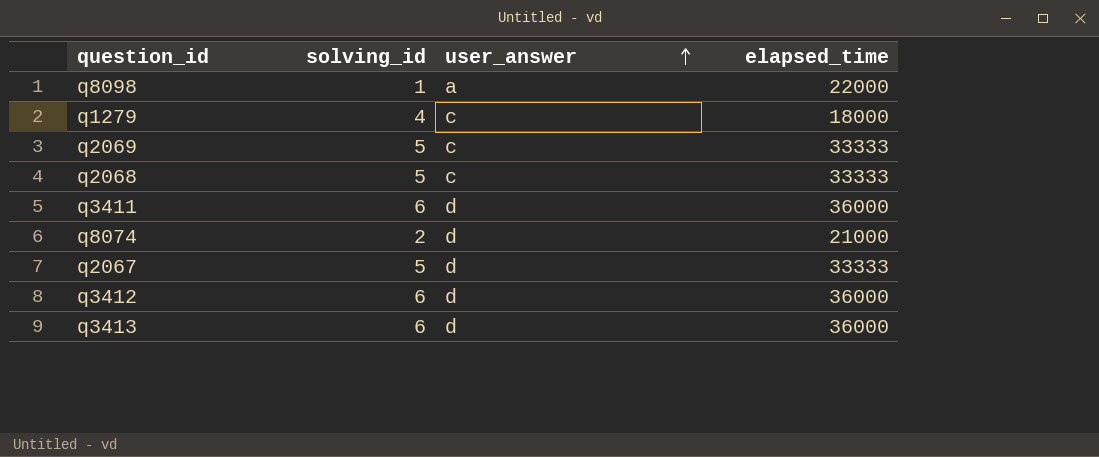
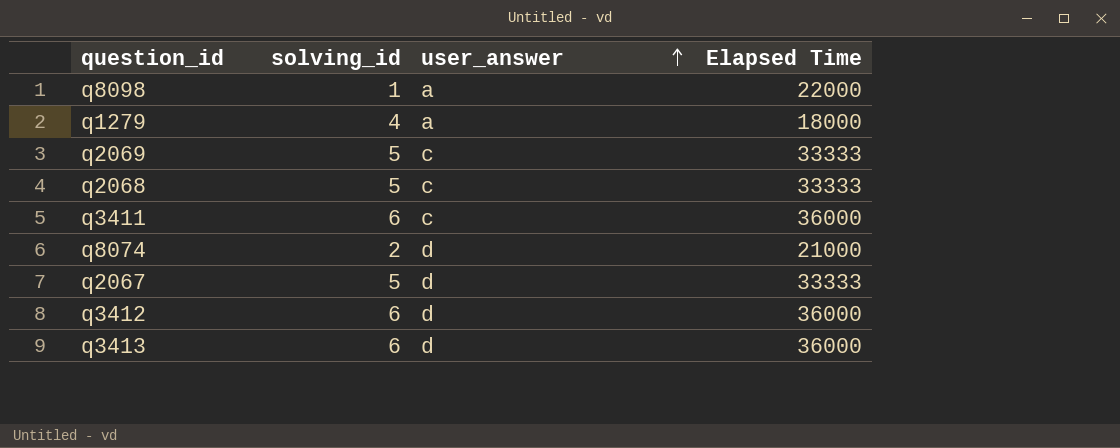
column name: elapsed_time -> Elapsed Time
q1279 | user_answer: c -> a
q3411 | user_answer: d -> c

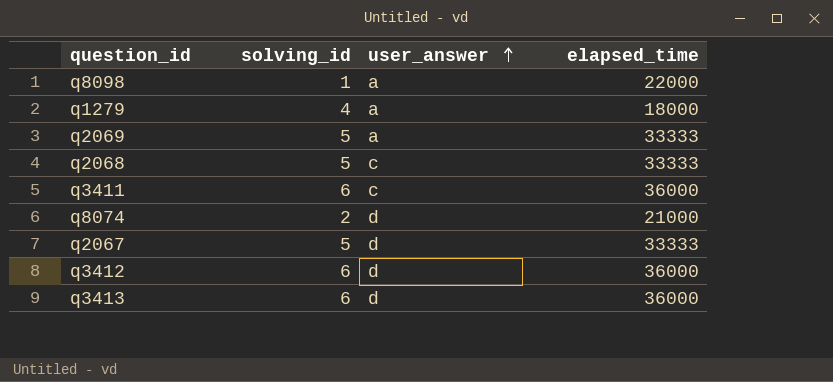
column name: Elapsed Time -> elapsed_time
q2069 | user_answer: c -> a

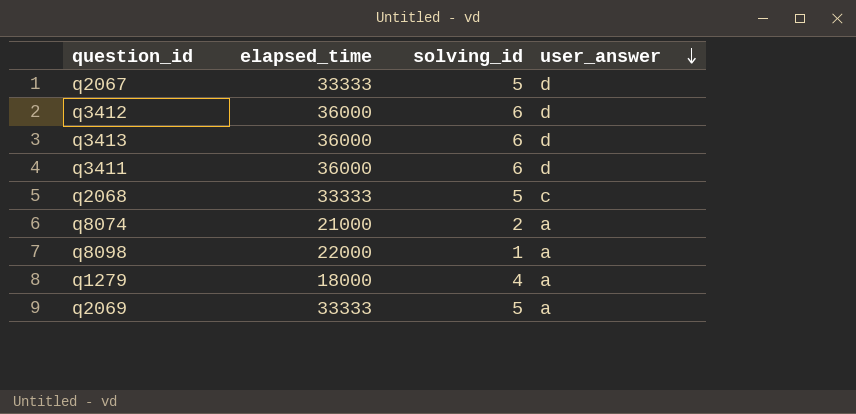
row order: user_answer ascending -> user_answer descending
column elapsed_time | position: 4 -> 2
q3411 | user_answer: c -> d
q8074 | user_answer: d -> a

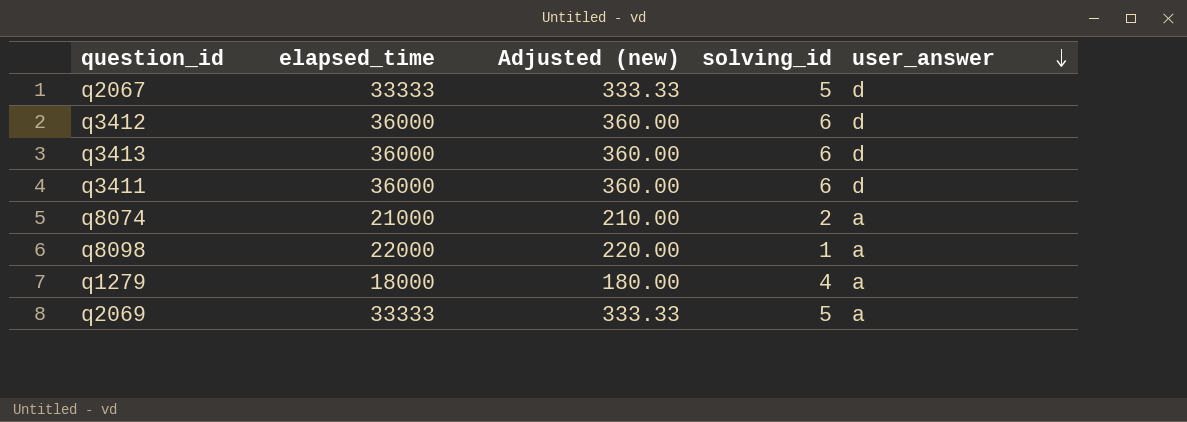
column Adjusted (new) | formula: none -> [elapsed_time] * 0.01
row q2068: 33333 | 5 | c -> none

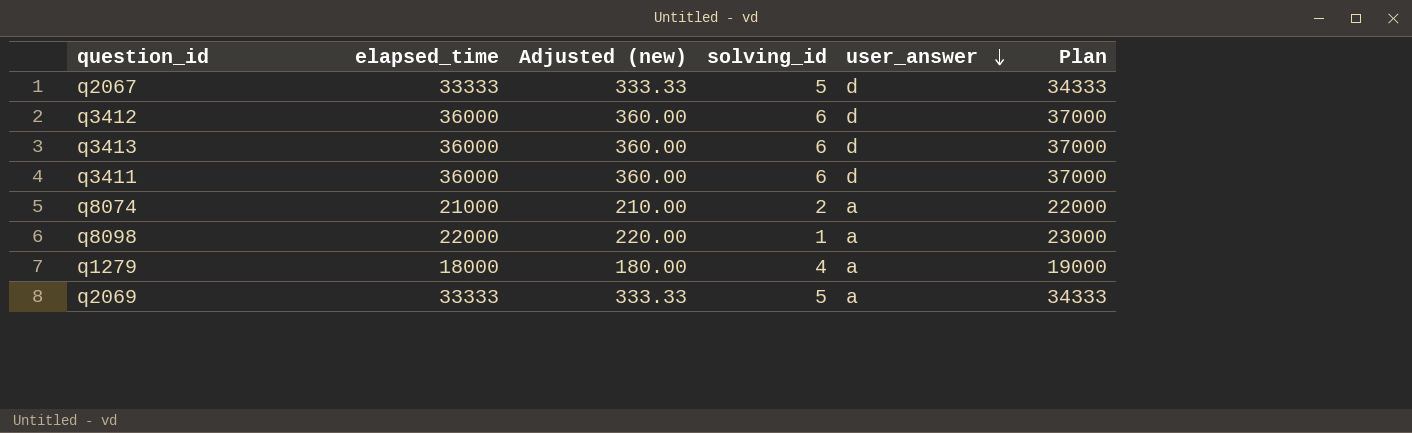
column Plan | formula: none -> [elapsed_time] + 1000

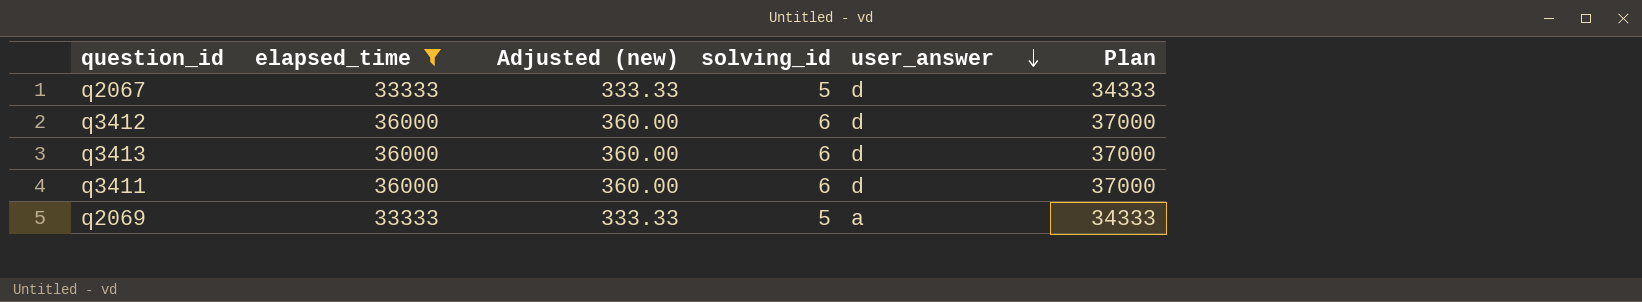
filter: none -> elapsed_time >= 33333

